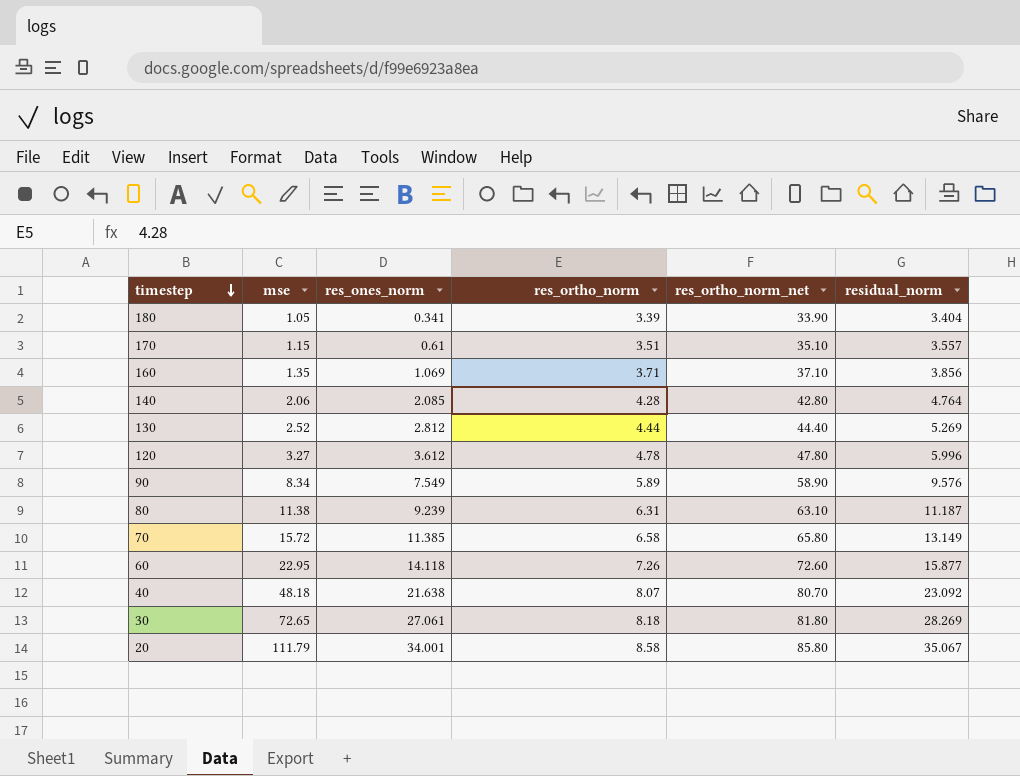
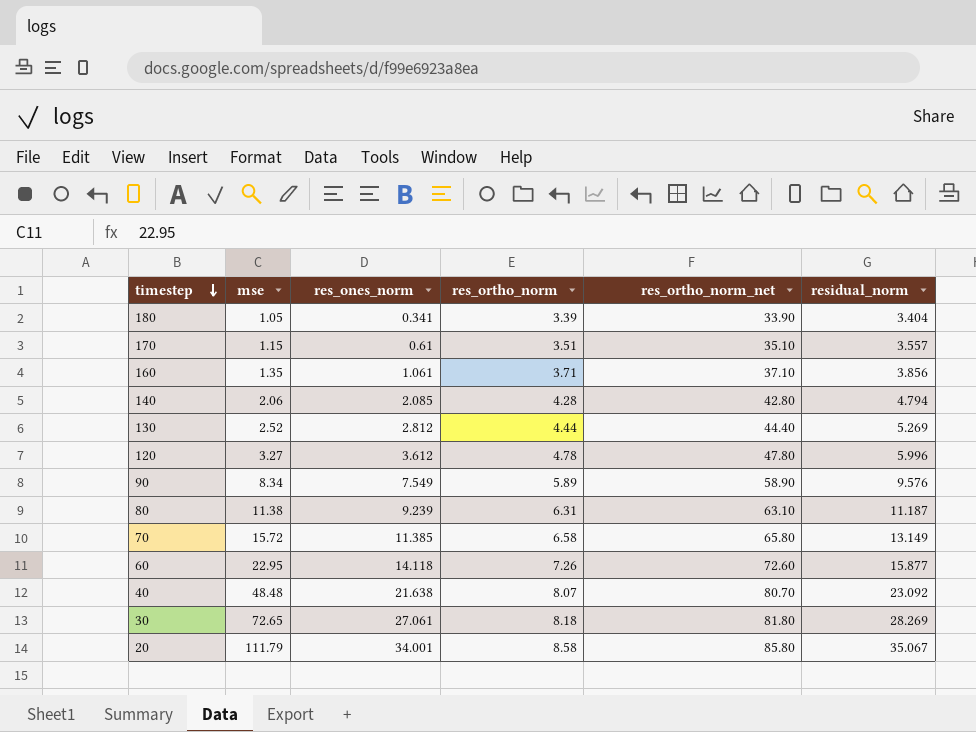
160 | res_ones_norm: 1.069 -> 1.061
140 | residual_norm: 4.764 -> 4.794
40 | mse: 48.18 -> 48.48

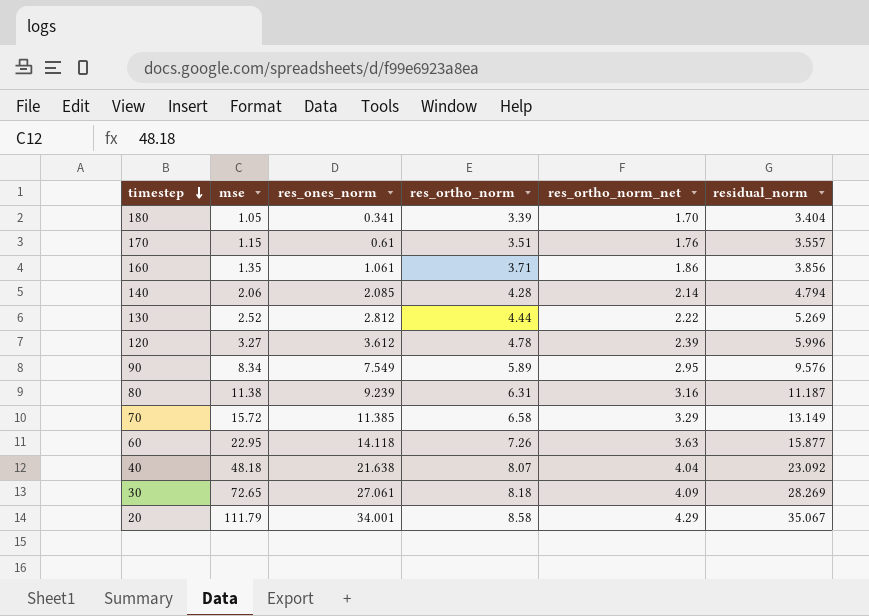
column res_ortho_norm_net | formula: [res_ortho_norm] * 10 -> [res_ortho_norm] * 0.5
40 | mse: 48.48 -> 48.18

